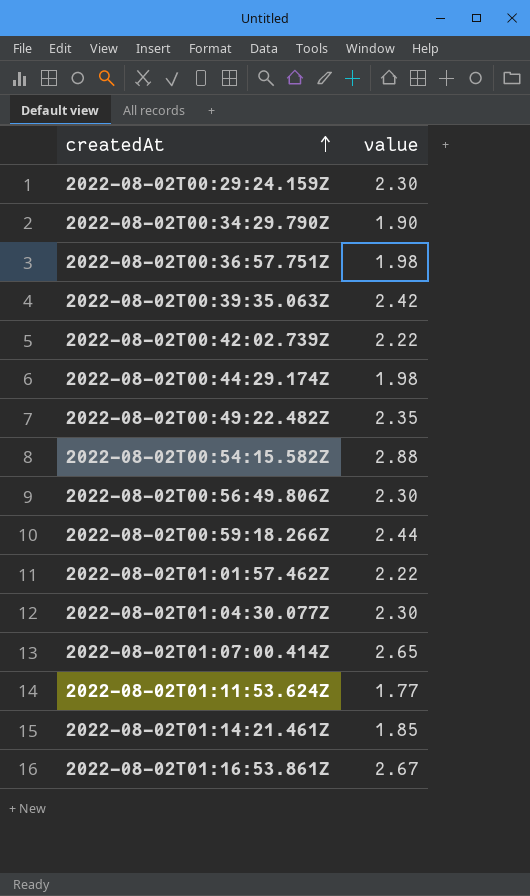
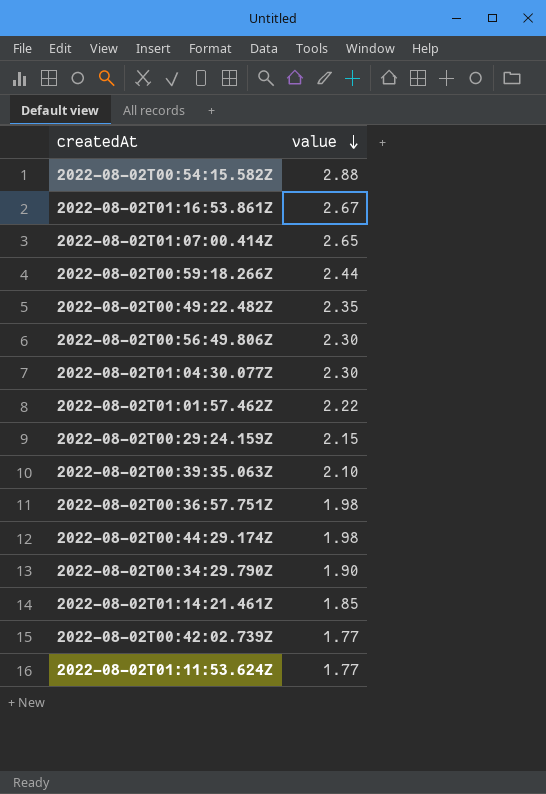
row order: createdAt ascending -> value descending
2022-08-02T00:29:24.159Z | value: 2.30 -> 2.15
2022-08-02T00:39:35.063Z | value: 2.42 -> 2.10
2022-08-02T00:42:02.739Z | value: 2.22 -> 1.77

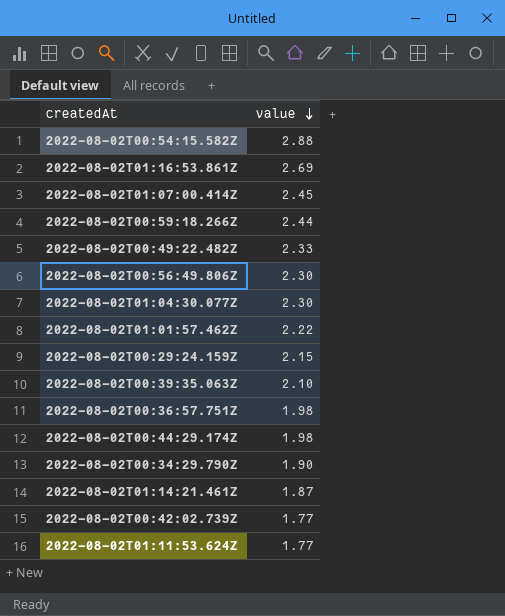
2022-08-02T01:16:53.861Z | value: 2.67 -> 2.69
2022-08-02T01:07:00.414Z | value: 2.65 -> 2.45
2022-08-02T00:49:22.482Z | value: 2.35 -> 2.33
2022-08-02T01:14:21.461Z | value: 1.85 -> 1.87

